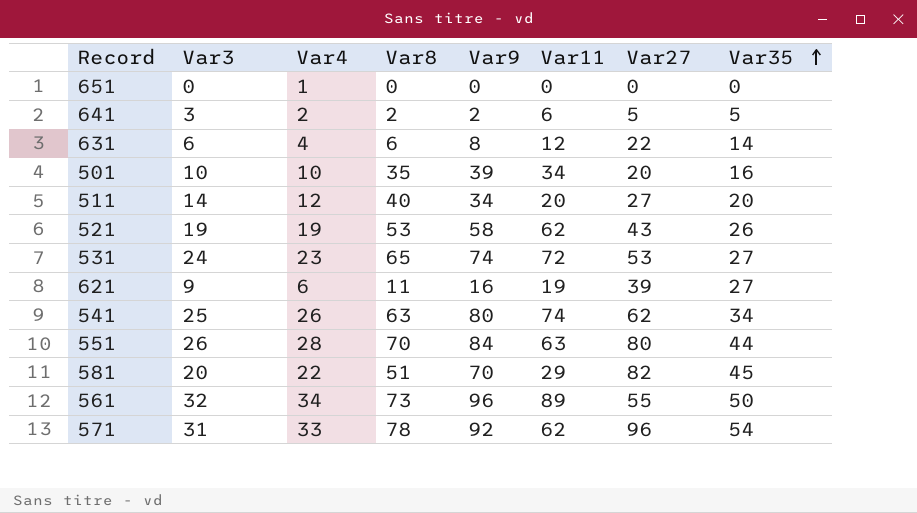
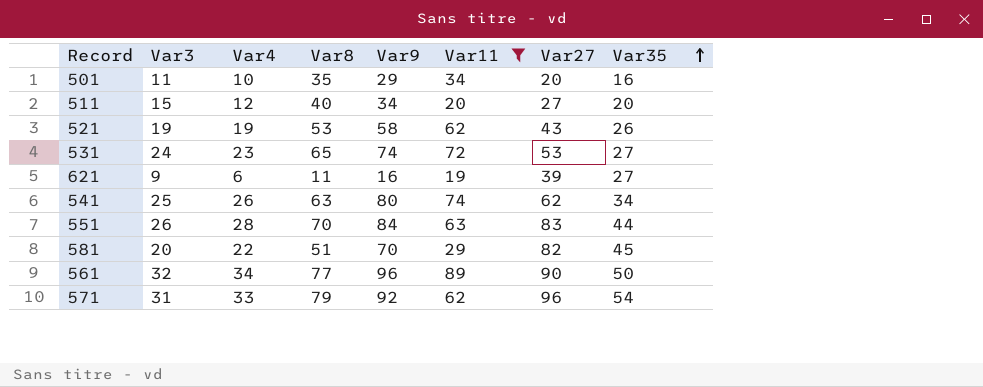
filter: none -> Var11 >= 19
501 | Var3: 10 -> 11
501 | Var9: 39 -> 29
511 | Var3: 14 -> 15
551 | Var27: 80 -> 83
561 | Var8: 73 -> 77
561 | Var27: 55 -> 90
571 | Var8: 78 -> 79

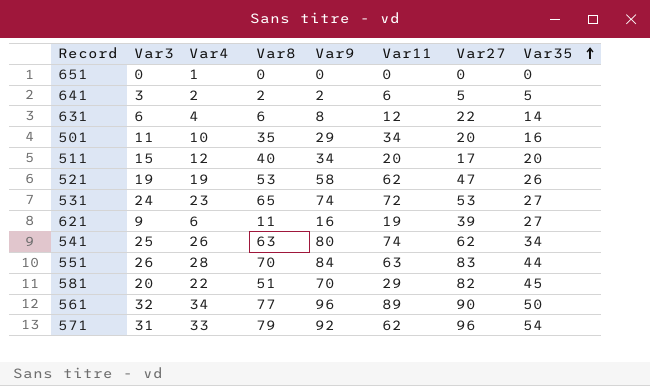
filter: Var11 >= 19 -> none
511 | Var27: 27 -> 17
521 | Var27: 43 -> 47

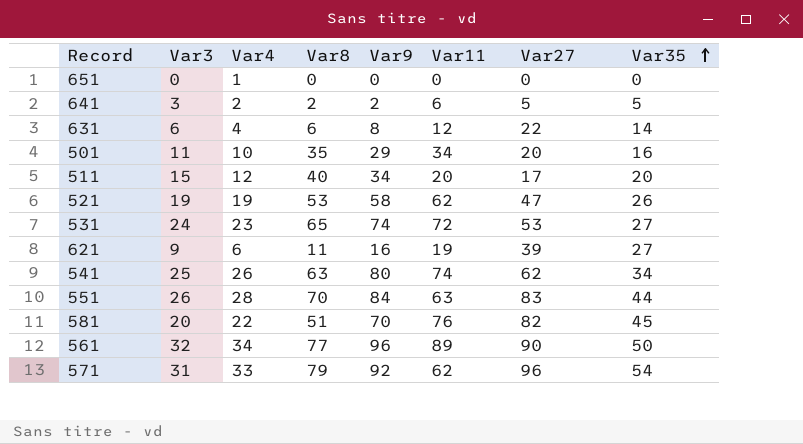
581 | Var11: 29 -> 76

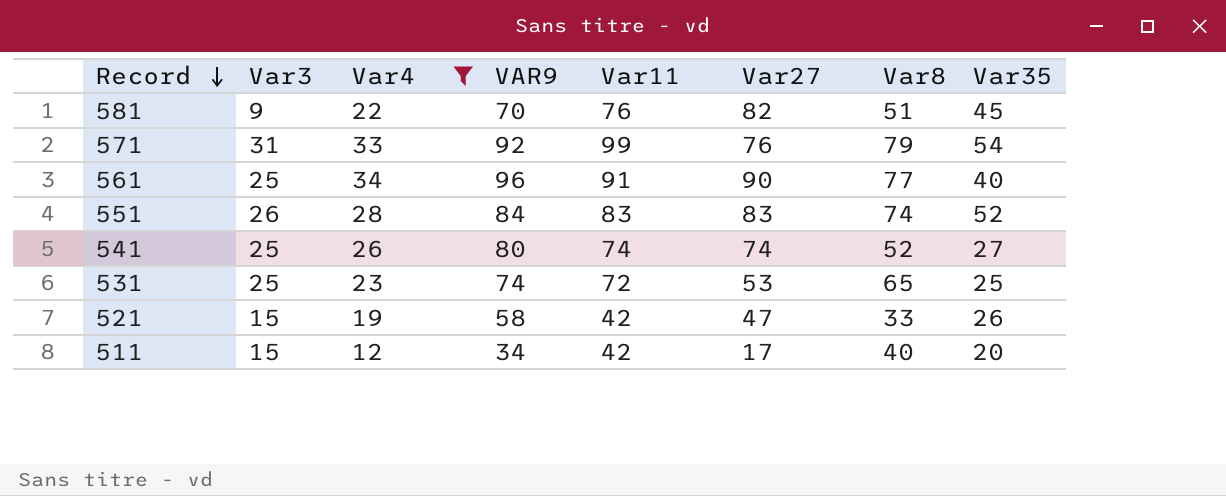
filter: none -> Var4 >= 12
row order: Var35 ascending -> Record descending
column name: Var9 -> VAR9
column Var8 | position: 4 -> 7
581 | Var3: 20 -> 9
571 | Var11: 62 -> 99
571 | Var27: 96 -> 76
561 | Var3: 32 -> 25
561 | Var11: 89 -> 91
561 | Var35: 50 -> 40
551 | Var11: 63 -> 83
551 | Var8: 70 -> 74
551 | Var35: 44 -> 52
541 | Var27: 62 -> 74
541 | Var8: 63 -> 52
541 | Var35: 34 -> 27
531 | Var3: 24 -> 25
531 | Var35: 27 -> 25
521 | Var3: 19 -> 15
521 | Var11: 62 -> 42
521 | Var8: 53 -> 33
511 | Var11: 20 -> 42

